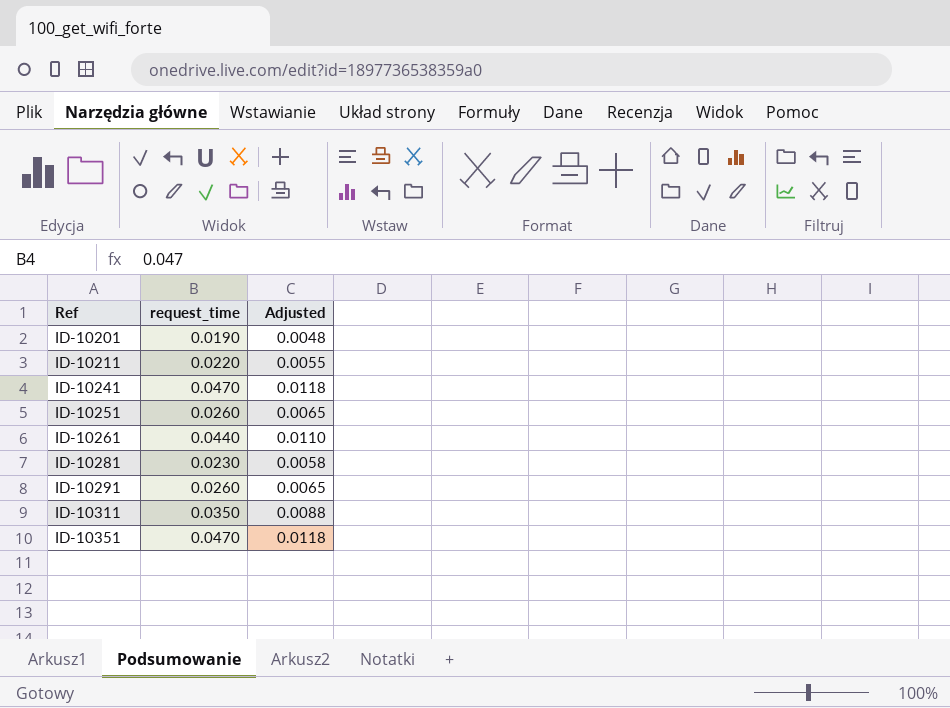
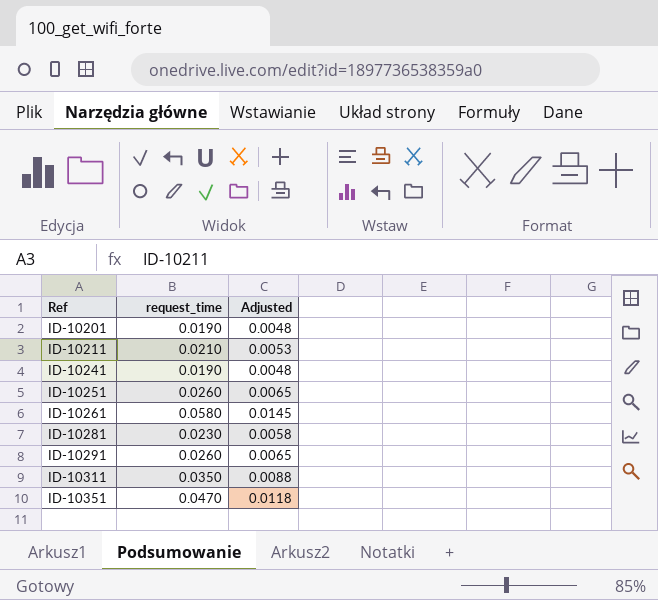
ID-10211 | request_time: 0.0220 -> 0.0210
ID-10211 | Adjusted: 0.0055 -> 0.0053
ID-10241 | request_time: 0.0470 -> 0.0190
ID-10241 | Adjusted: 0.0118 -> 0.0048
ID-10261 | request_time: 0.0440 -> 0.0580
ID-10261 | Adjusted: 0.0110 -> 0.0145

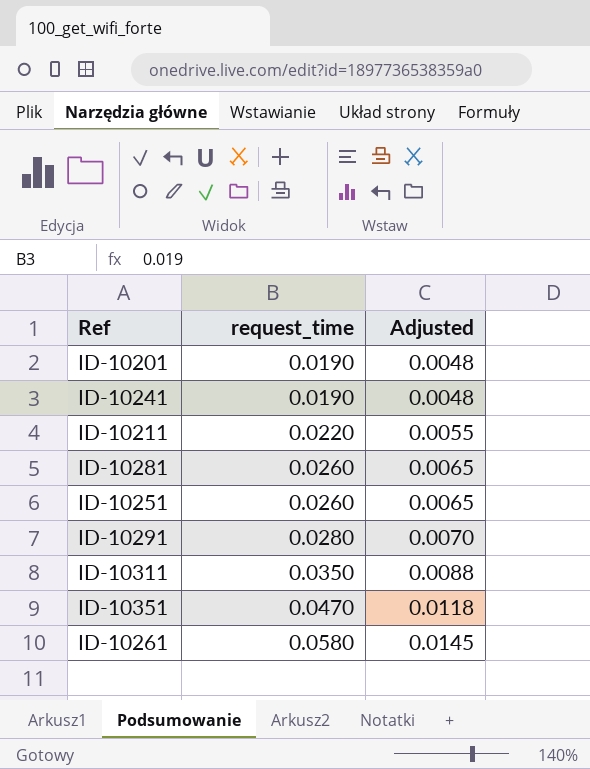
row order: Ref ascending -> request_time ascending
ID-10211 | request_time: 0.0210 -> 0.0220
ID-10211 | Adjusted: 0.0053 -> 0.0055
ID-10281 | request_time: 0.0230 -> 0.0260
ID-10281 | Adjusted: 0.0058 -> 0.0065
ID-10291 | request_time: 0.0260 -> 0.0280
ID-10291 | Adjusted: 0.0065 -> 0.0070

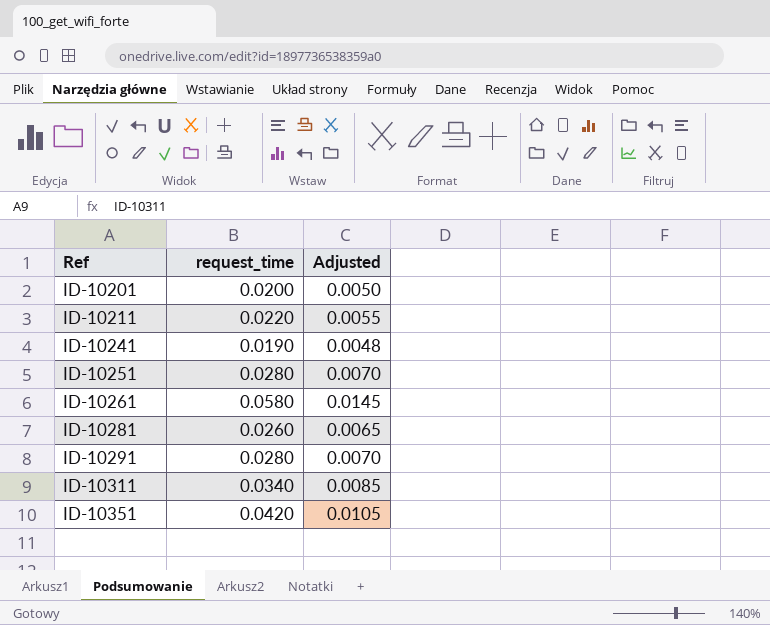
row order: request_time ascending -> Ref ascending
ID-10201 | request_time: 0.0190 -> 0.0200
ID-10201 | Adjusted: 0.0048 -> 0.0050
ID-10251 | request_time: 0.0260 -> 0.0280
ID-10251 | Adjusted: 0.0065 -> 0.0070
ID-10311 | request_time: 0.0350 -> 0.0340
ID-10311 | Adjusted: 0.0088 -> 0.0085
ID-10351 | request_time: 0.0470 -> 0.0420
ID-10351 | Adjusted: 0.0118 -> 0.0105

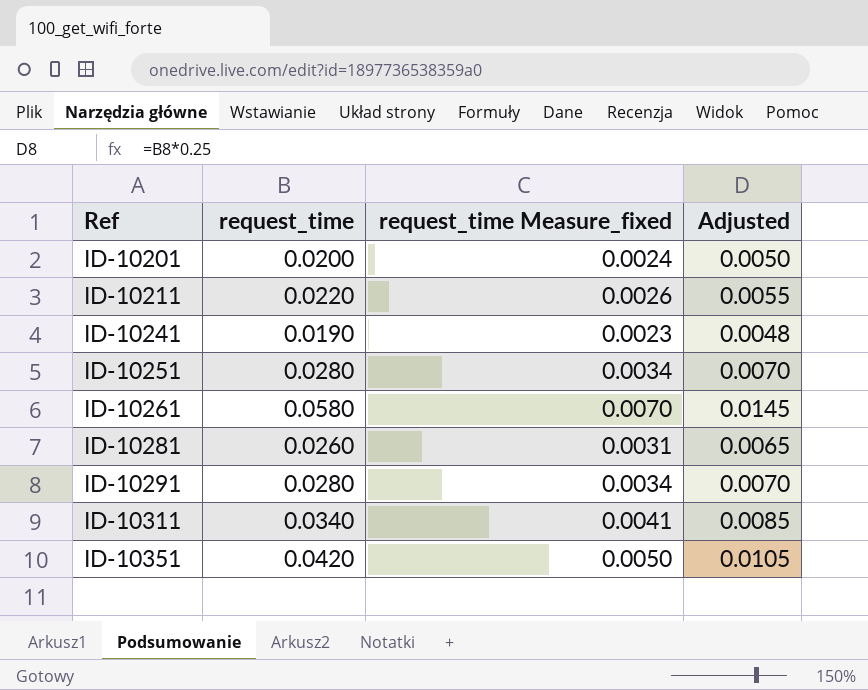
column request_time Measure_fixed | formula: none -> [request_time] * 0.12

